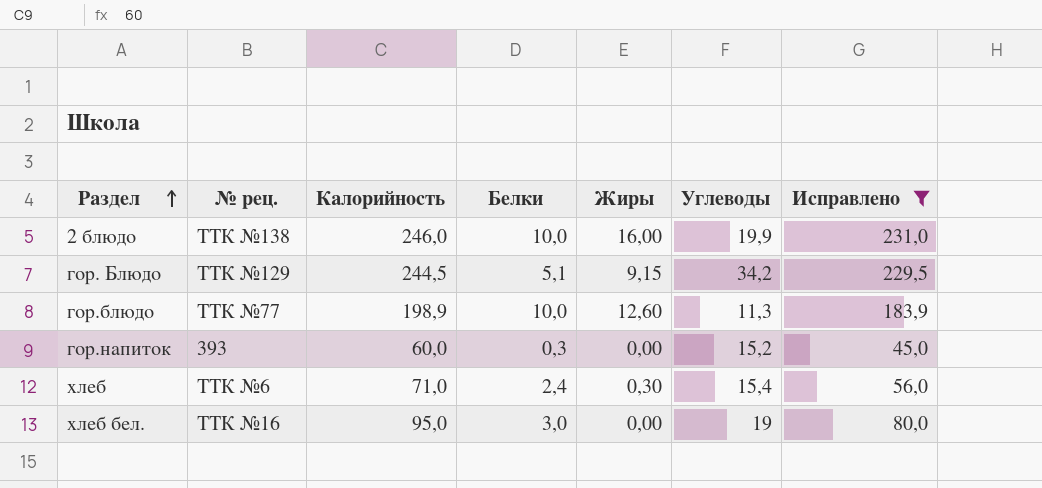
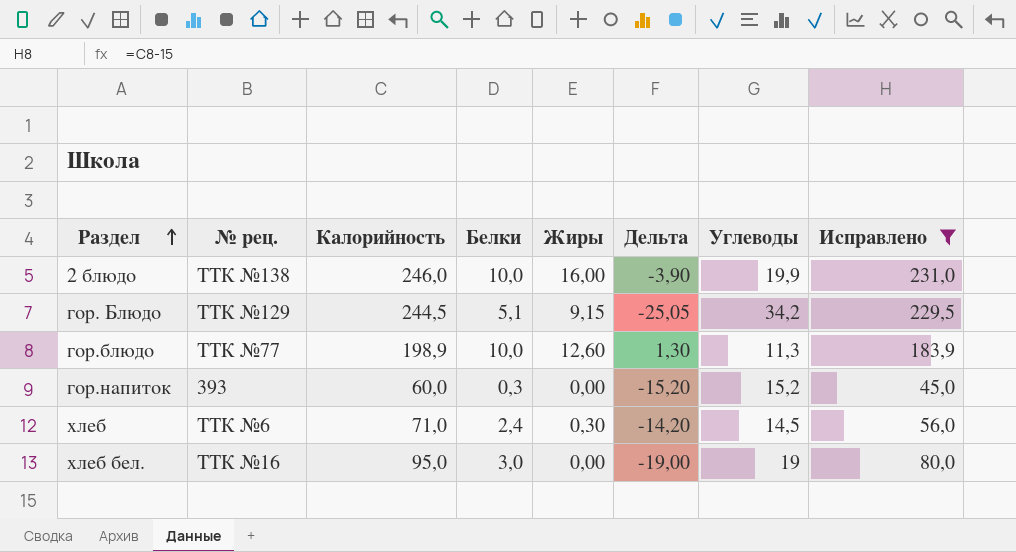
column Дельта | formula: none -> [Жиры] - [Углеводы]
хлеб | Углеводы: 15,4 -> 14,5

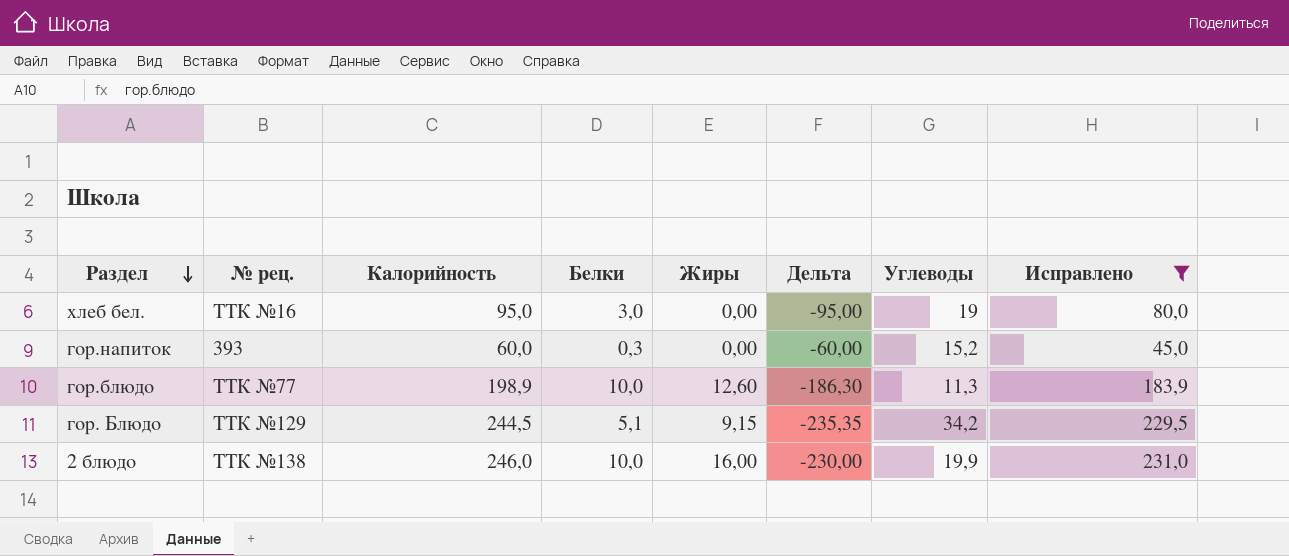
row order: Раздел ascending -> Раздел descending
column Дельта | formula: [Жиры] - [Углеводы] -> [Жиры] - [Калорийность]
row хлеб: ТТК №6 | 71,0 | 2,4 | 0,30 | -14,20 | 14,5 | 56,0 -> none

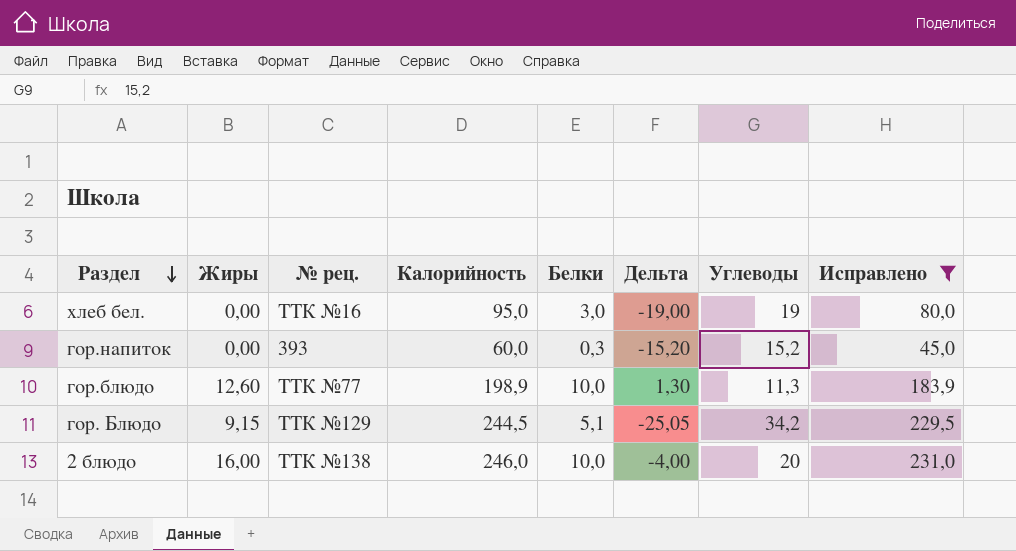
column Жиры | position: 5 -> 2
column Дельта | formula: [Жиры] - [Калорийность] -> [Жиры] - [Углеводы]
2 блюдо | Углеводы: 19,9 -> 20

